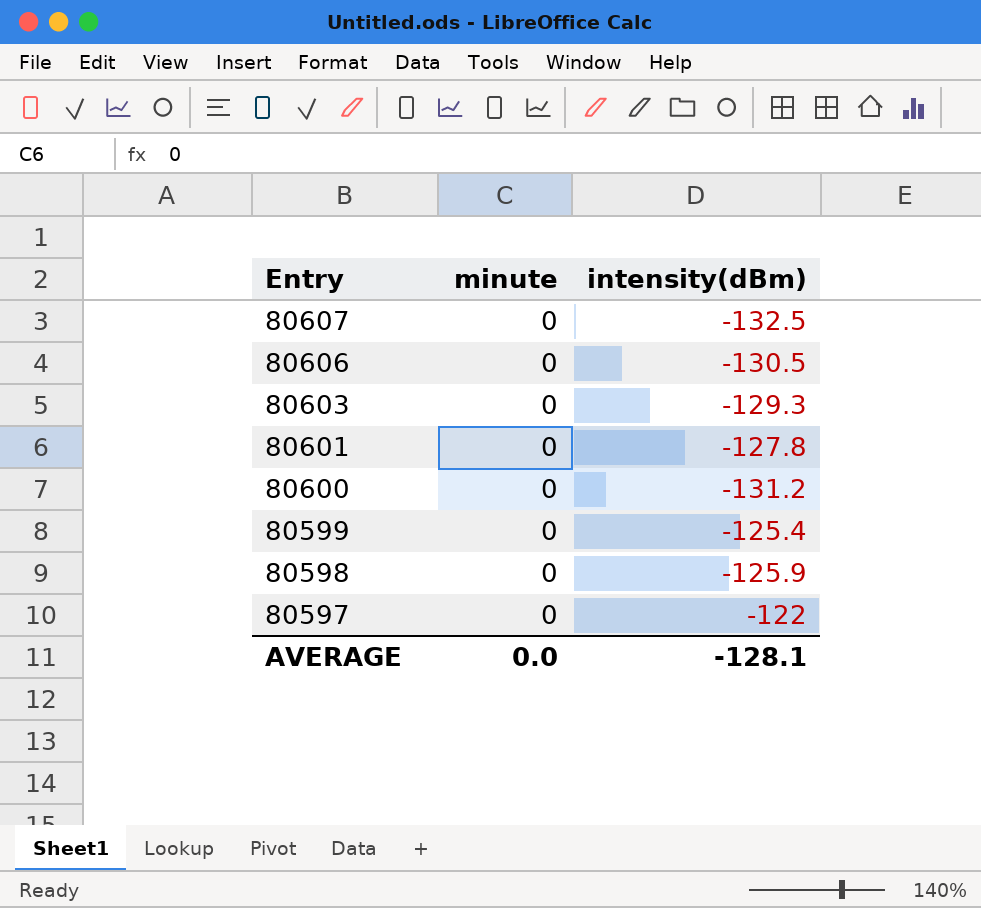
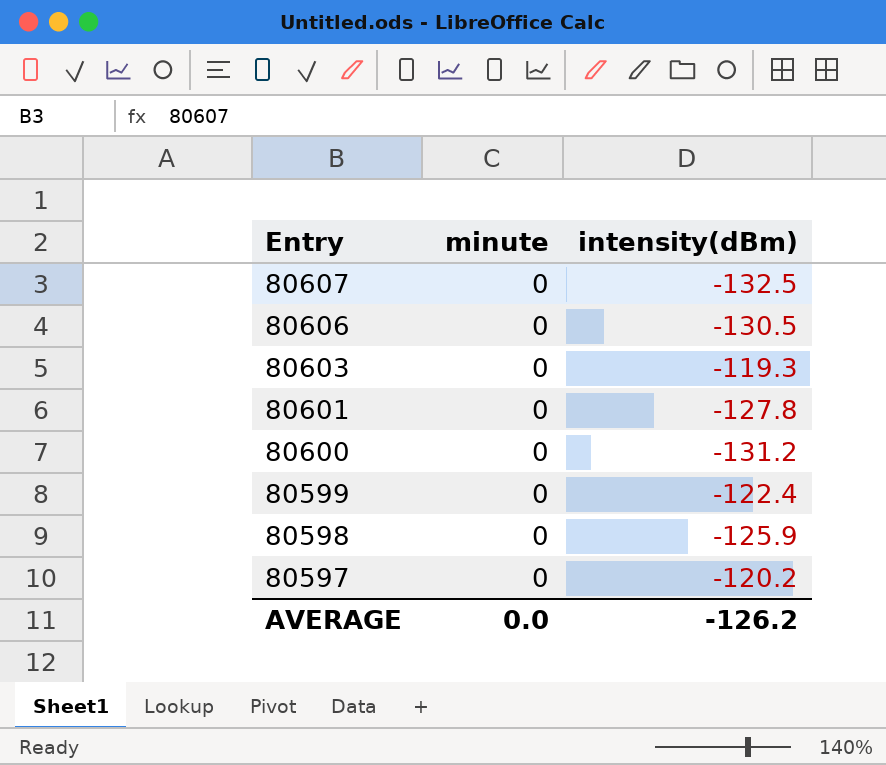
80603 | intensity(dBm): -129.3 -> -119.3
80599 | intensity(dBm): -125.4 -> -122.4
80597 | intensity(dBm): -122 -> -120.2
AVERAGE | intensity(dBm): -128.1 -> -126.2

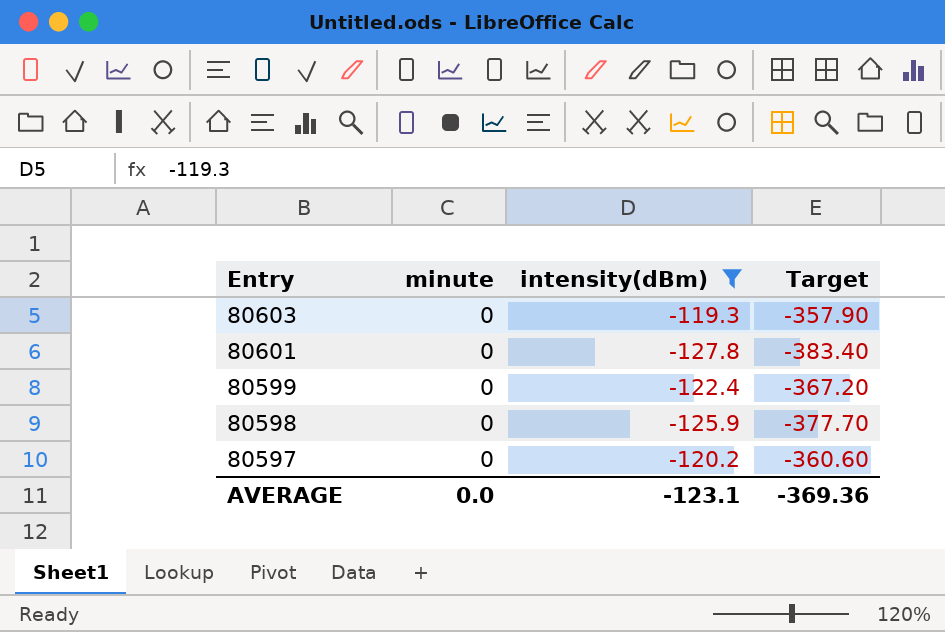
filter: none -> intensity(dBm) >= -127.8
column Target | formula: none -> [intensity(dBm)] * 3
AVERAGE | intensity(dBm): -126.2 -> -123.1

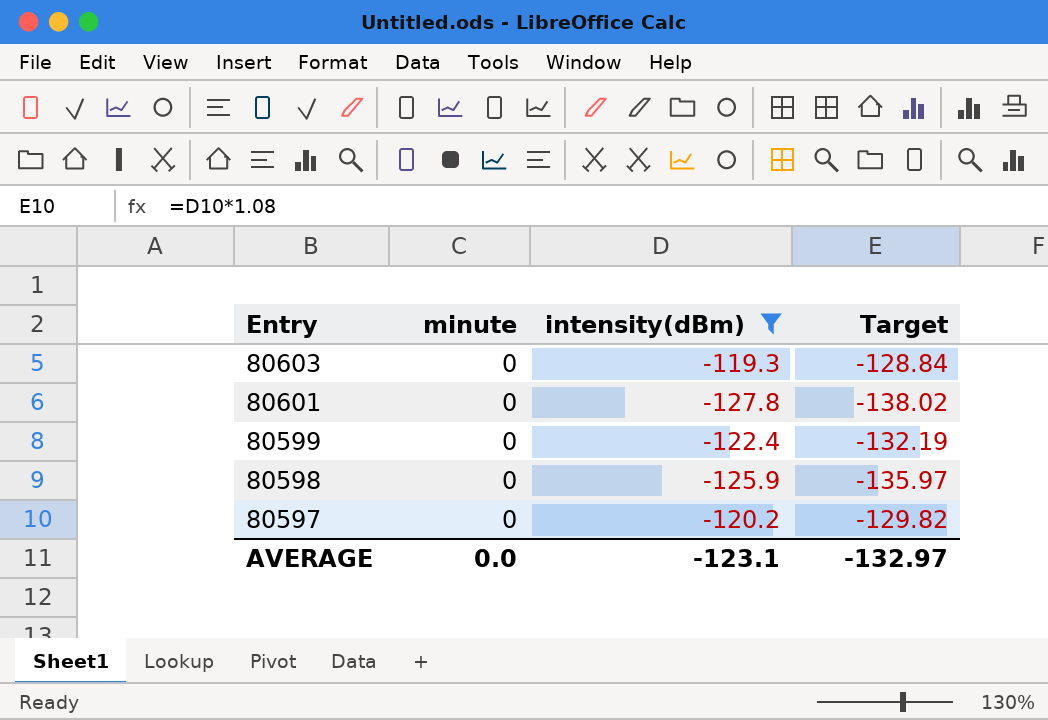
column Target | formula: [intensity(dBm)] * 3 -> [intensity(dBm)] * 1.08
AVERAGE | Target: -369.36 -> -132.97

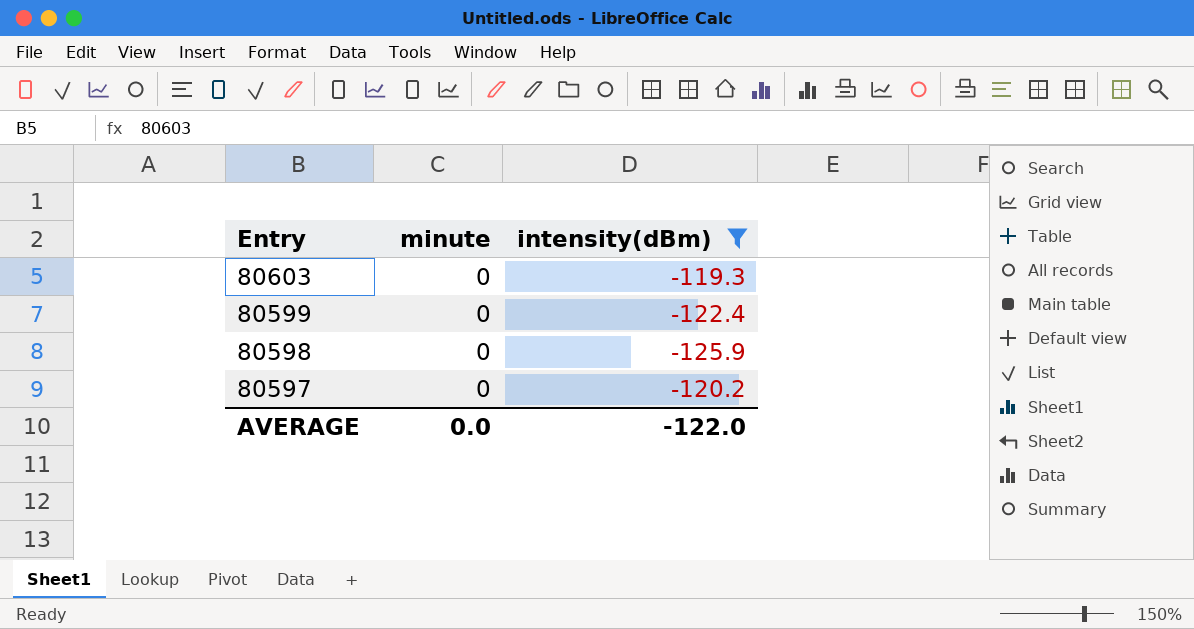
column Target | formula: [intensity(dBm)] * 1.08 -> none
row 80601: 0 | -127.8 | -138.02 -> none
AVERAGE | intensity(dBm): -123.1 -> -122.0

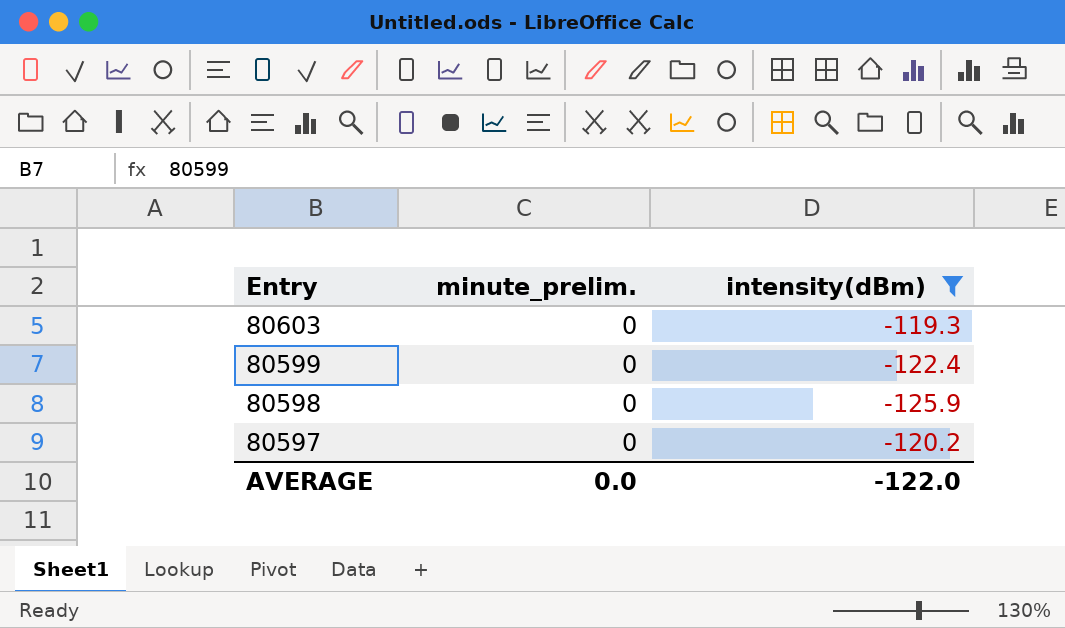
column name: minute -> minute_prelim.

